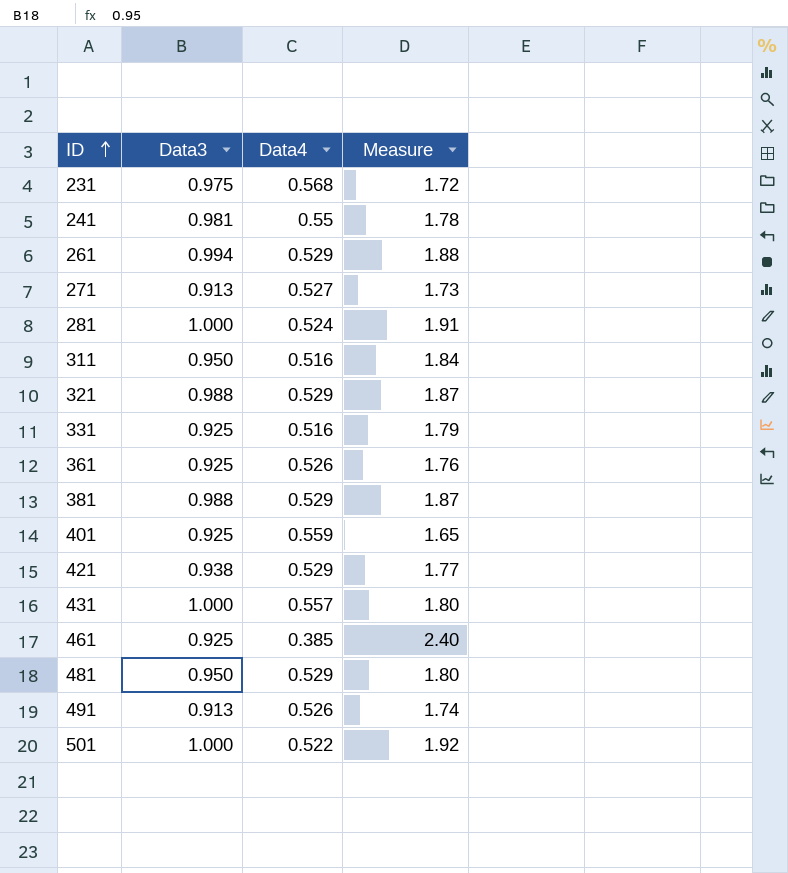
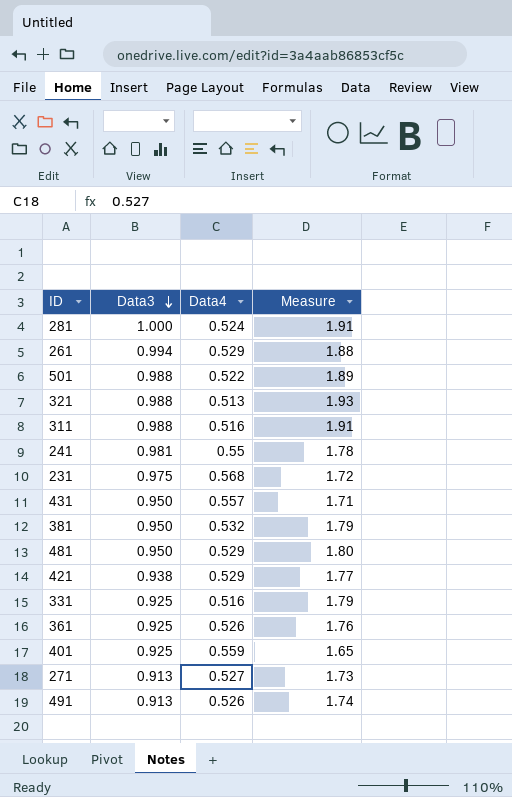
row order: ID ascending -> Data3 descending
row 461: 0.925 | 0.385 | 2.40 -> none
501 | Data3: 1.000 -> 0.988
501 | Measure: 1.92 -> 1.89
321 | Data4: 0.529 -> 0.513
321 | Measure: 1.87 -> 1.93
311 | Data3: 0.950 -> 0.988
311 | Measure: 1.84 -> 1.91
431 | Data3: 1.000 -> 0.950
431 | Measure: 1.80 -> 1.71
381 | Data3: 0.988 -> 0.950
381 | Data4: 0.529 -> 0.532
381 | Measure: 1.87 -> 1.79

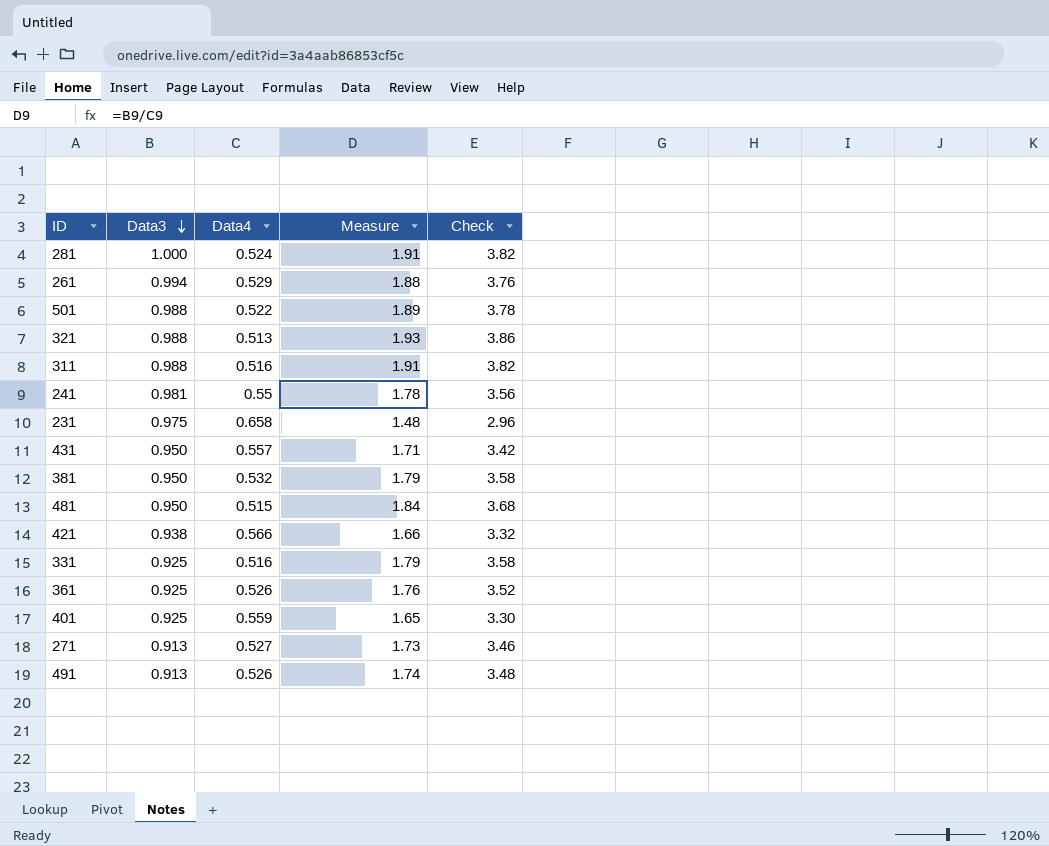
column Check | formula: none -> [Measure] * 2
231 | Data4: 0.568 -> 0.658
231 | Measure: 1.72 -> 1.48
481 | Data4: 0.529 -> 0.515
481 | Measure: 1.80 -> 1.84
421 | Data4: 0.529 -> 0.566
421 | Measure: 1.77 -> 1.66

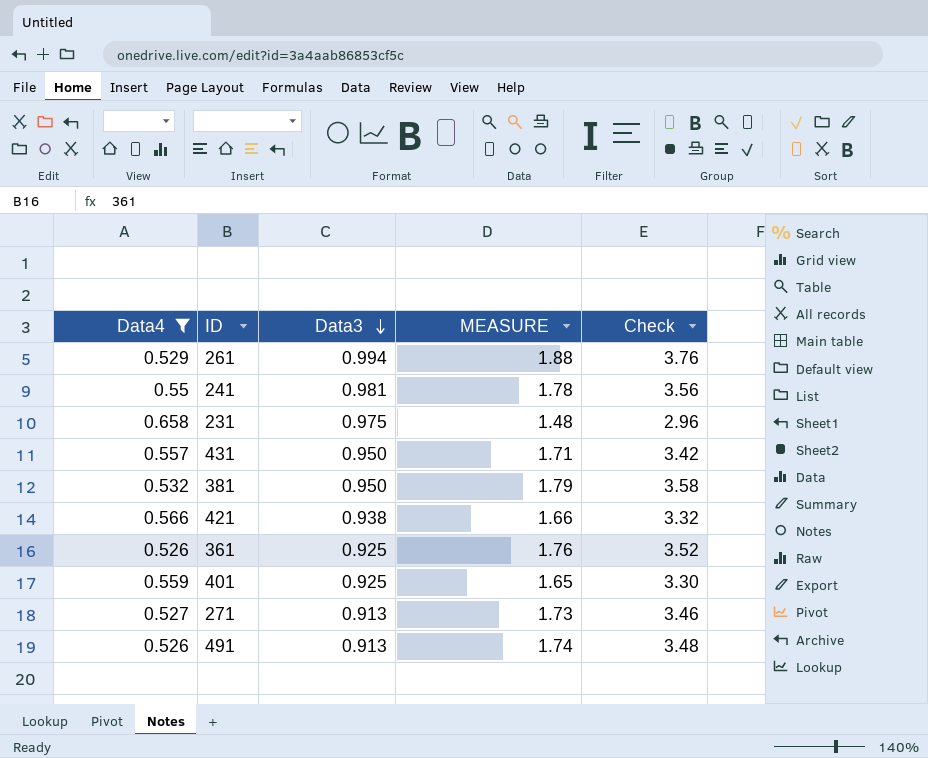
filter: none -> Data4 >= 0.526
column Data4 | position: 3 -> 1
column name: Measure -> MEASURE

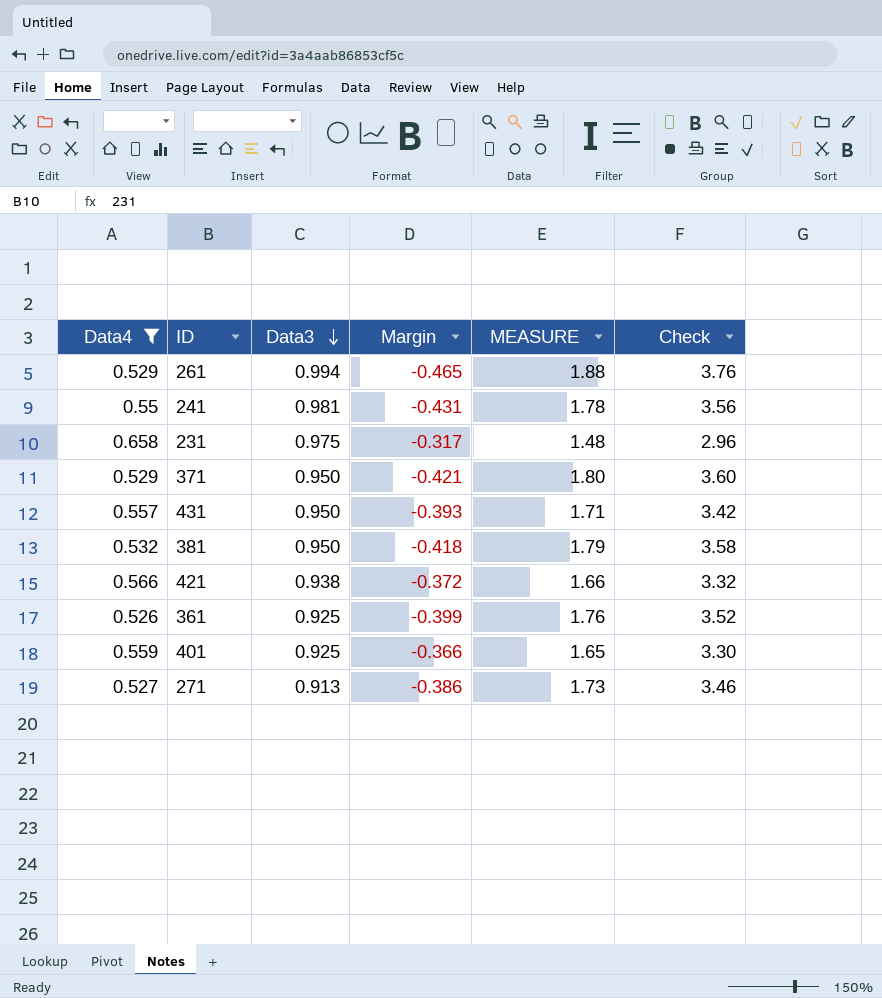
column Margin | formula: none -> [Data4] - [Data3]
row 491: 0.526 | 0.913 | 1.74 | 3.48 -> none
row 371: none -> 0.529 | 0.950 | -0.421 | 1.80 | 3.60

